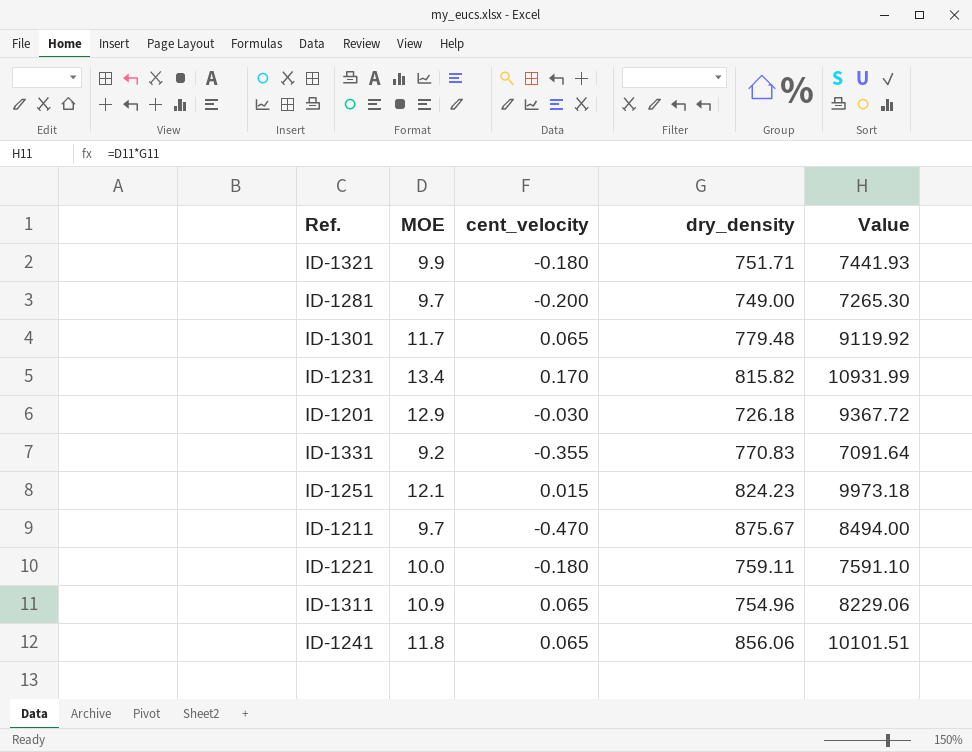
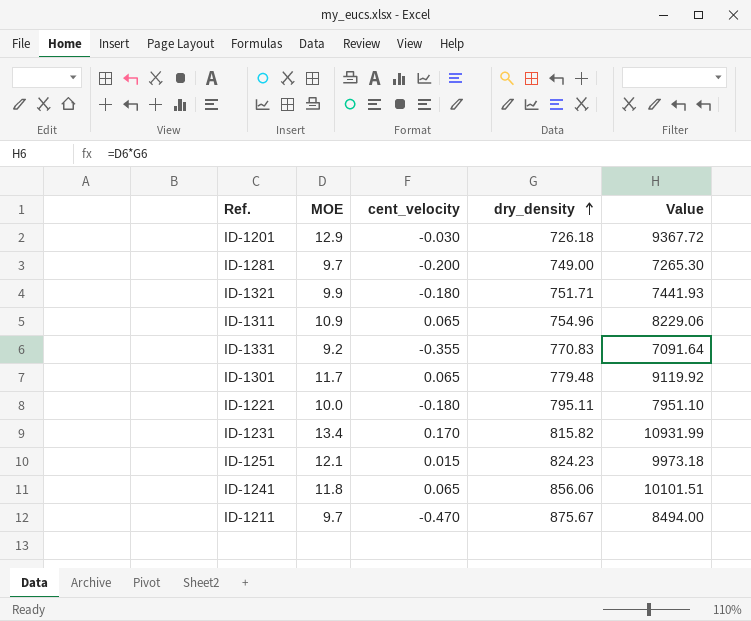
row order: none -> dry_density ascending
ID-1221 | dry_density: 759.11 -> 795.11
ID-1221 | Value: 7591.10 -> 7951.10

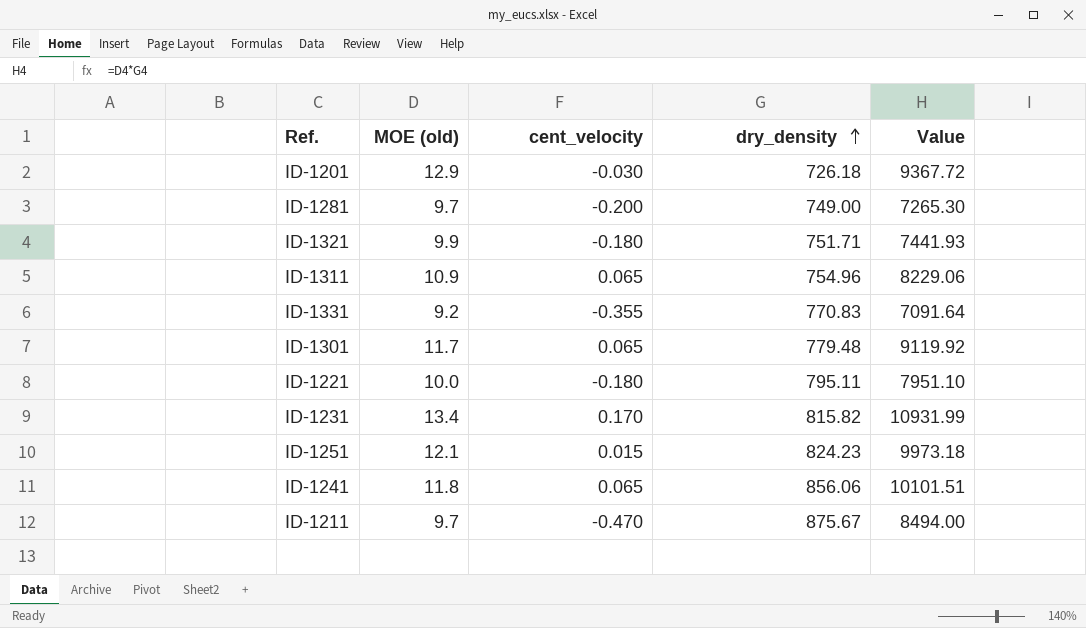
column name: MOE -> MOE (old)

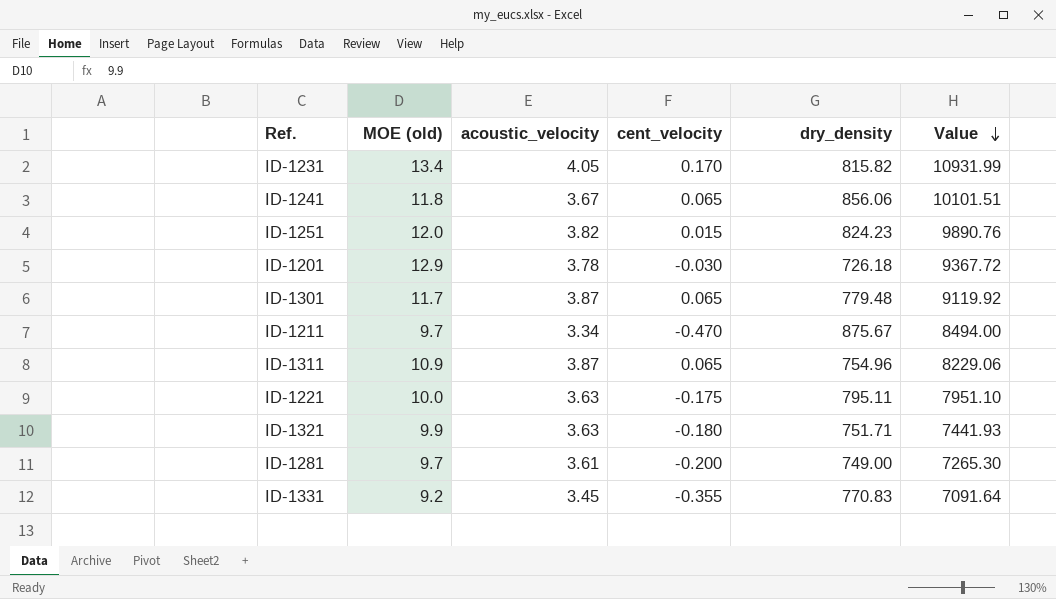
row order: dry_density ascending -> Value descending
column acoustic_velocity | position: none -> 3
ID-1251 | MOE (old): 12.1 -> 12.0
ID-1251 | Value: 9973.18 -> 9890.76
ID-1221 | cent_velocity: -0.180 -> -0.175

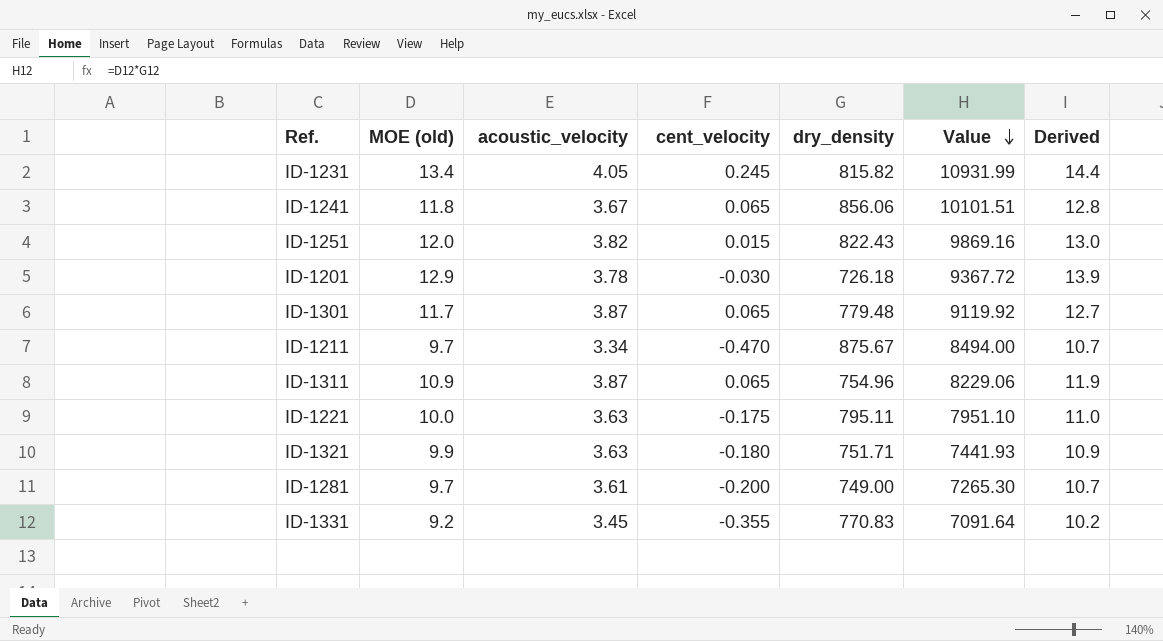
column Derived | formula: none -> [MOE (old)] + 1
ID-1231 | cent_velocity: 0.170 -> 0.245
ID-1251 | dry_density: 824.23 -> 822.43
ID-1251 | Value: 9890.76 -> 9869.16

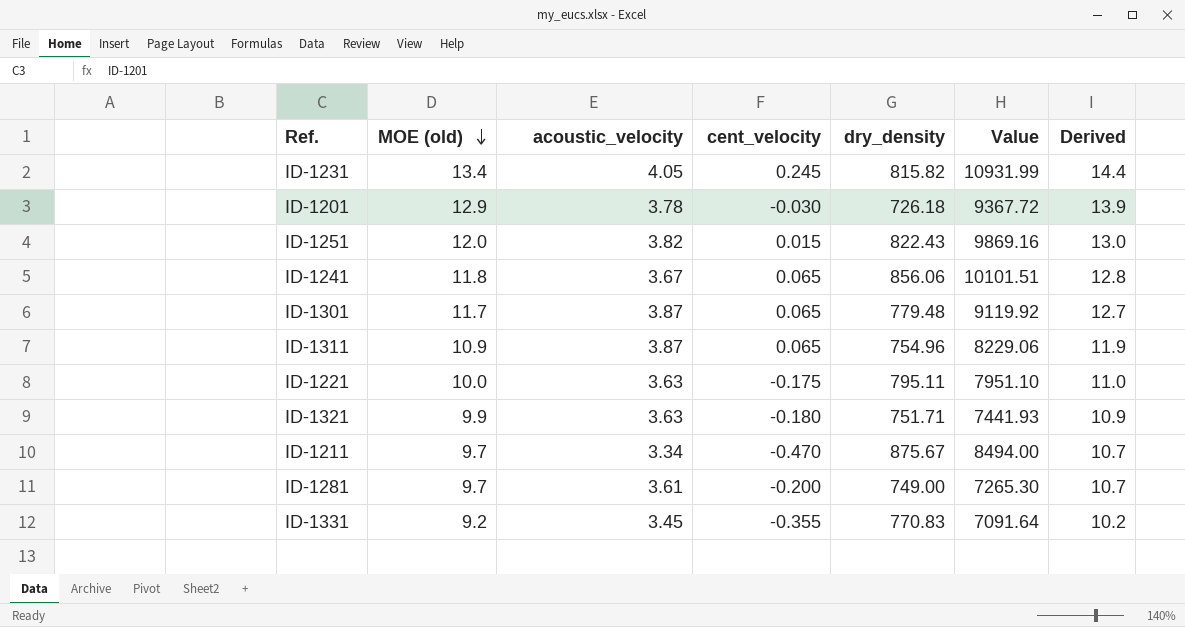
row order: Value descending -> MOE (old) descending

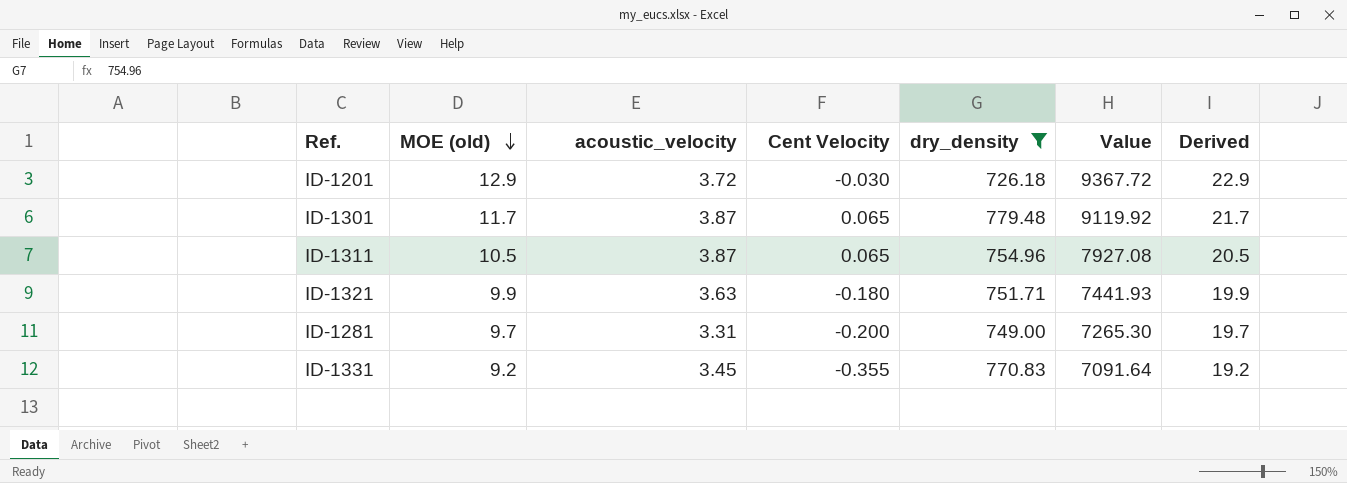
filter: none -> dry_density <= 779.48
column name: cent_velocity -> Cent Velocity
column Derived | formula: [MOE (old)] + 1 -> [MOE (old)] + 10
ID-1201 | acoustic_velocity: 3.78 -> 3.72
ID-1311 | MOE (old): 10.9 -> 10.5
ID-1311 | Value: 8229.06 -> 7927.08
ID-1281 | acoustic_velocity: 3.61 -> 3.31

